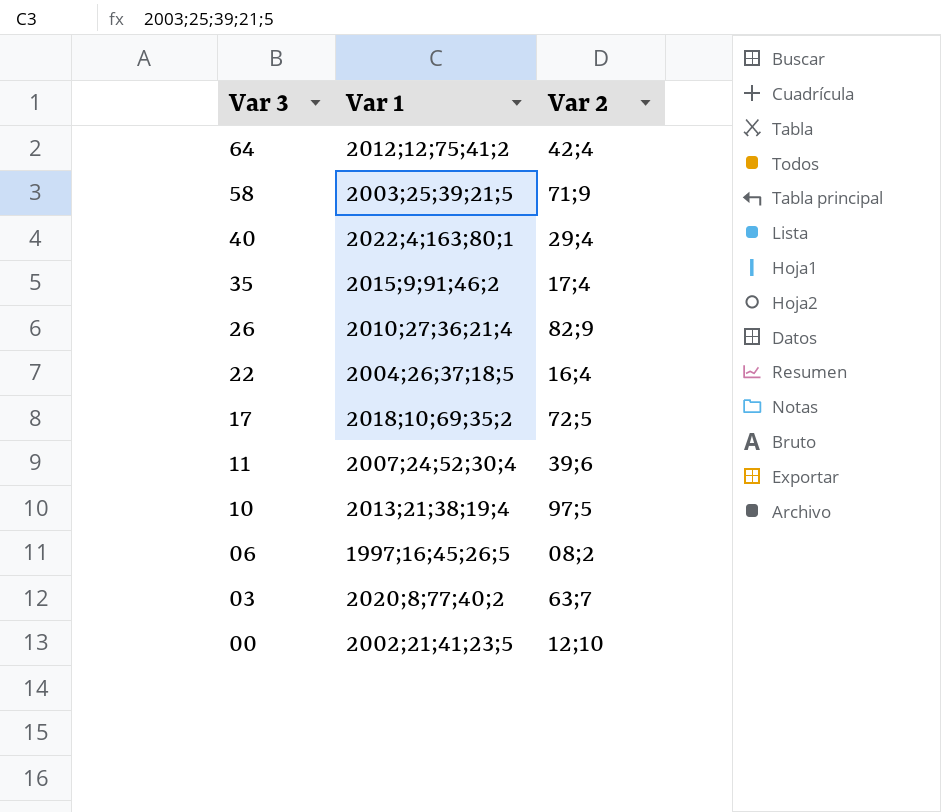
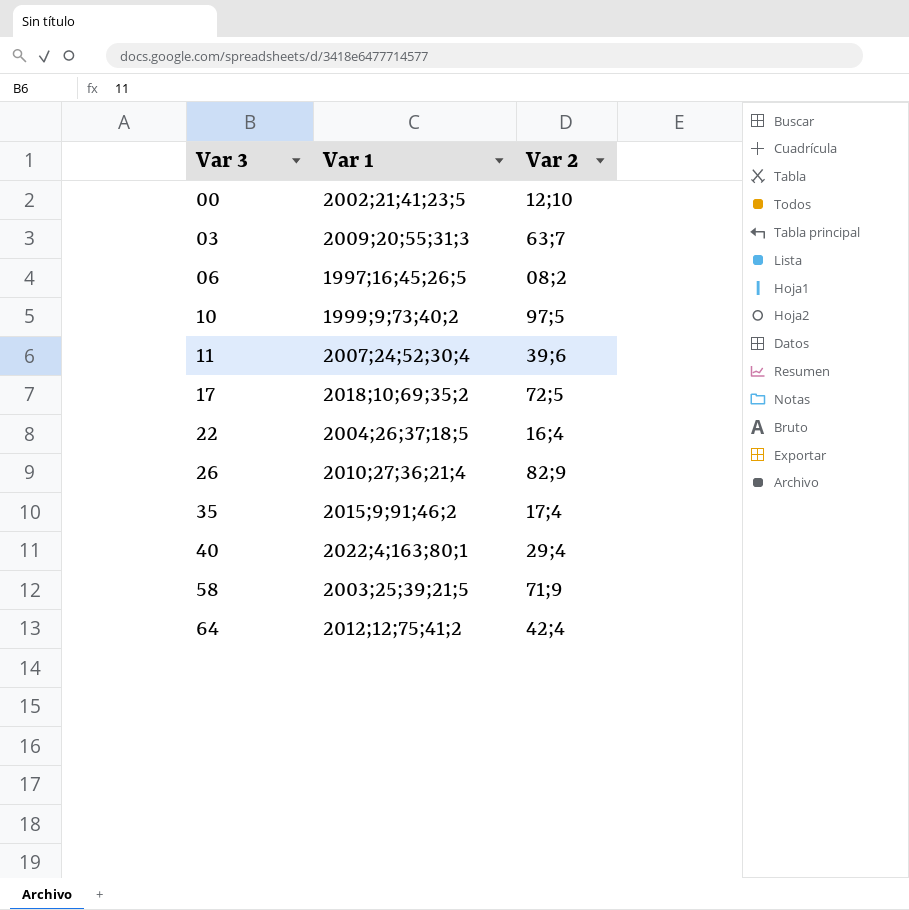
row order: Var 3 descending -> Var 3 ascending
03 | Var 1: 2020;8;77;40;2 -> 2009;20;55;31;3
10 | Var 1: 2013;21;38;19;4 -> 1999;9;73;40;2

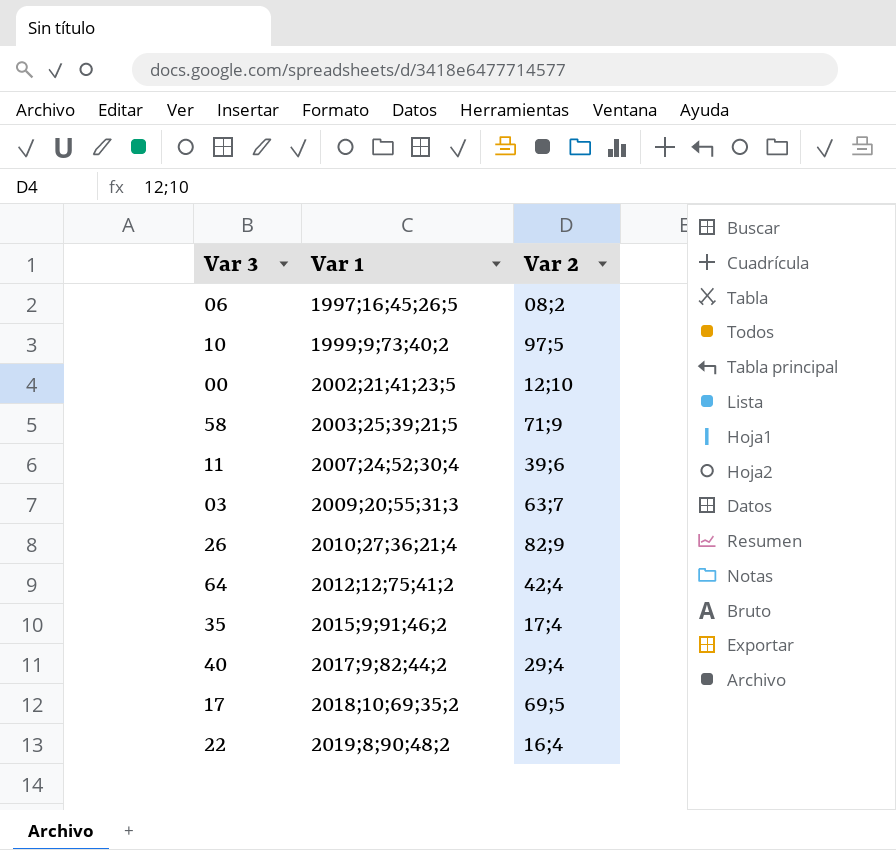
row order: Var 3 ascending -> Var 1 ascending
40 | Var 1: 2022;4;163;80;1 -> 2017;9;82;44;2
17 | Var 2: 72;5 -> 69;5
22 | Var 1: 2004;26;37;18;5 -> 2019;8;90;48;2

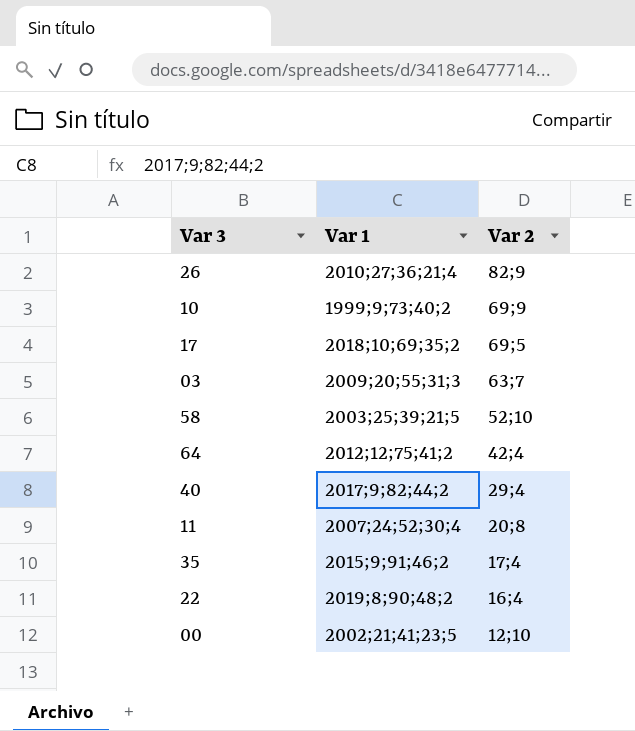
row order: Var 1 ascending -> Var 2 descending
row 06: 1997;16;45;26;5 | 08;2 -> none
10 | Var 2: 97;5 -> 69;9
58 | Var 2: 71;9 -> 52;10
11 | Var 2: 39;6 -> 20;8

